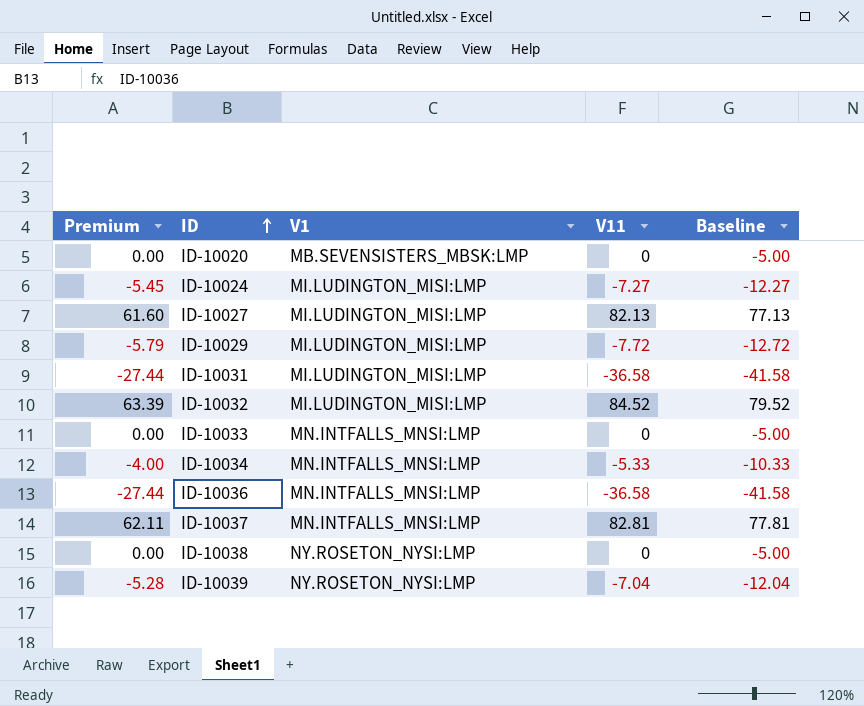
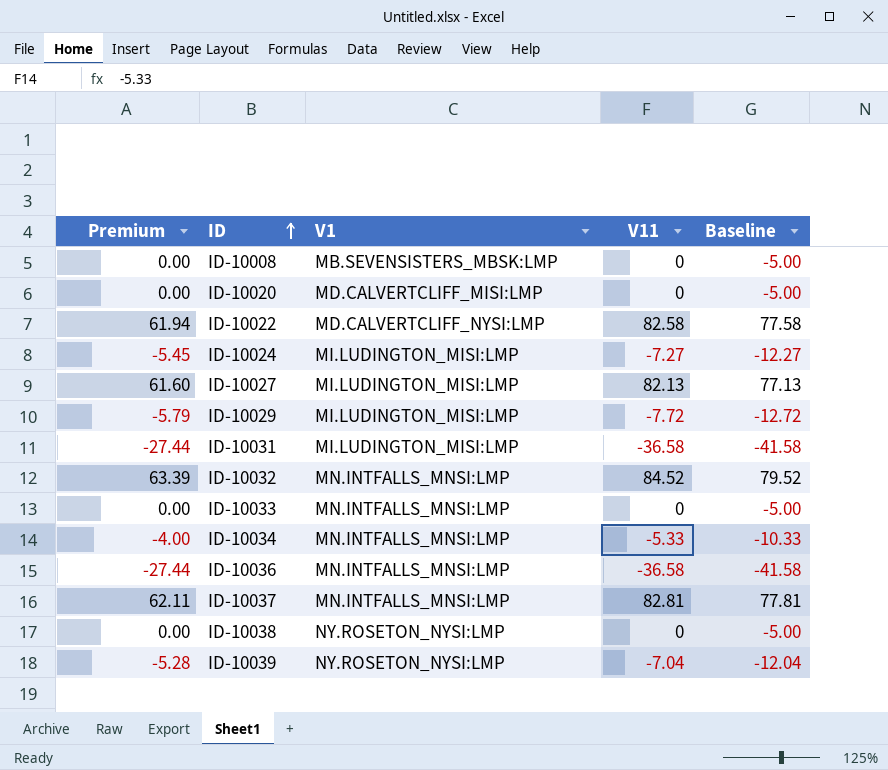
row ID-10008: none -> 0.00 | MB.SEVENSISTERS_MBSK:LMP | 0 | -5.00
ID-10020 | V1: MB.SEVENSISTERS_MBSK:LMP -> MD.CALVERTCLIFF_MISI:LMP
row ID-10022: none -> 61.94 | MD.CALVERTCLIFF_NYSI:LMP | 82.58 | 77.58
ID-10032 | V1: MI.LUDINGTON_MISI:LMP -> MN.INTFALLS_MNSI:LMP

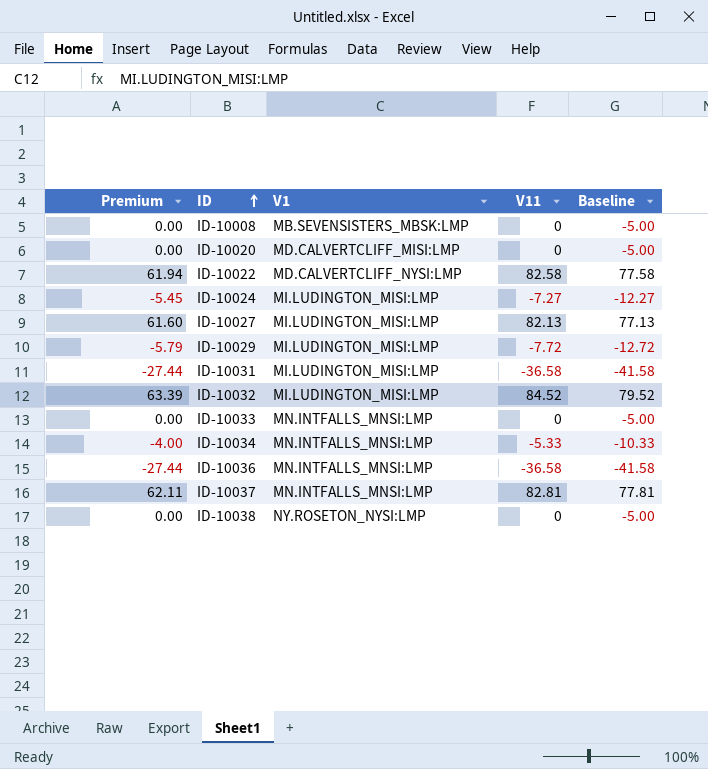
row ID-10039: -5.28 | NY.ROSETON_NYSI:LMP | -7.04 | -12.04 -> none
ID-10032 | V1: MN.INTFALLS_MNSI:LMP -> MI.LUDINGTON_MISI:LMP

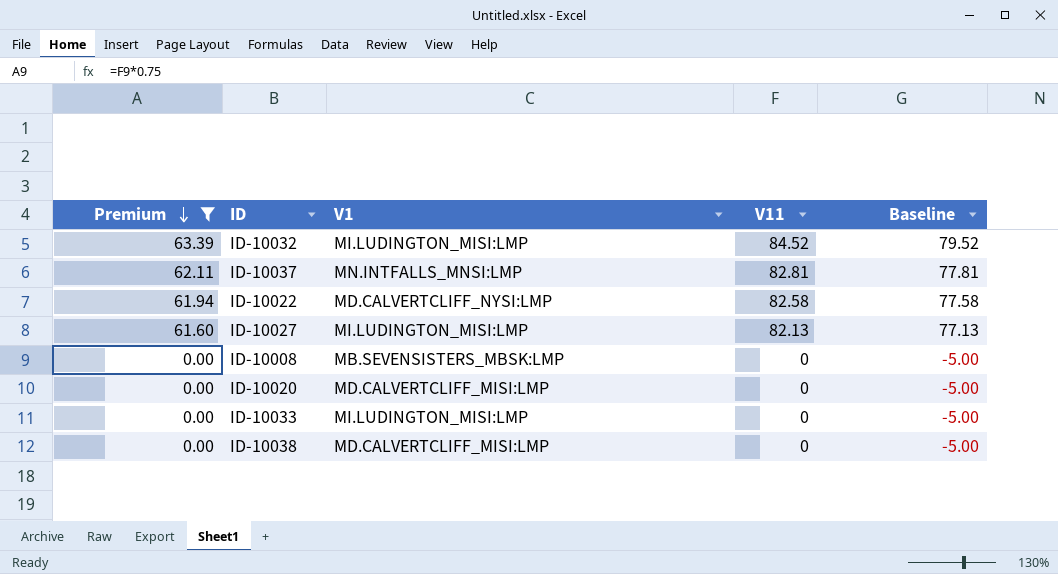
filter: none -> Premium >= 0.00
row order: ID ascending -> Premium descending
ID-10033 | V1: MN.INTFALLS_MNSI:LMP -> MI.LUDINGTON_MISI:LMP
ID-10038 | V1: NY.ROSETON_NYSI:LMP -> MD.CALVERTCLIFF_MISI:LMP

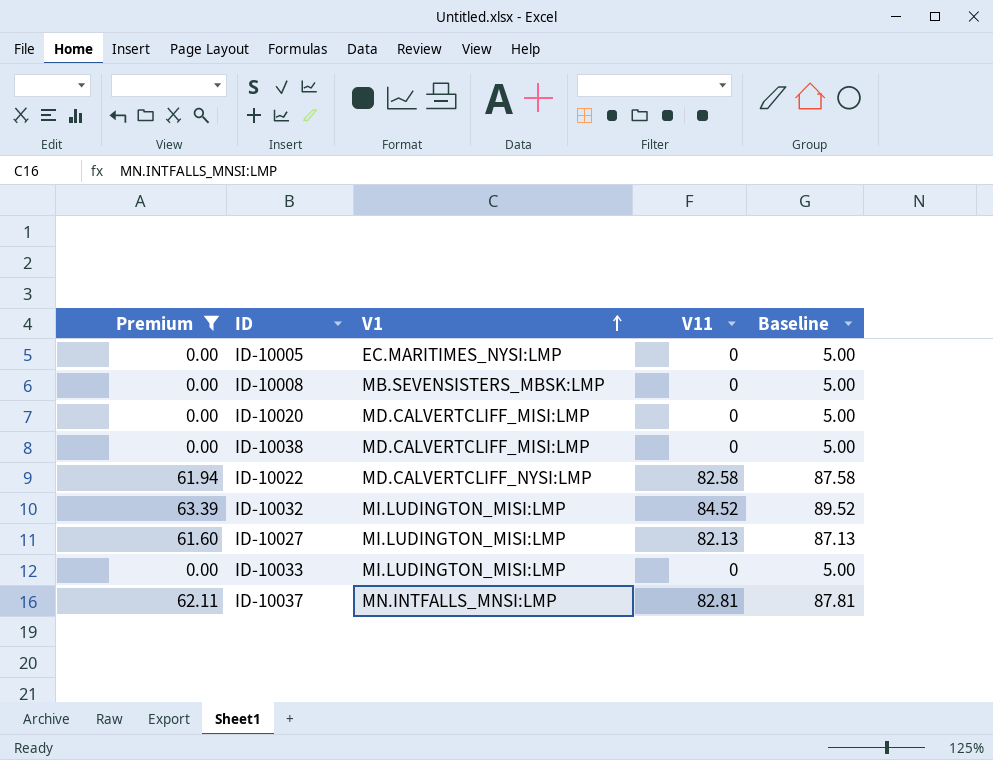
row order: Premium descending -> V1 ascending
column Baseline | formula: [V11] - 5 -> [V11] + 5
row ID-10005: none -> 0.00 | EC.MARITIMES_NYSI:LMP | 0 | 5.00

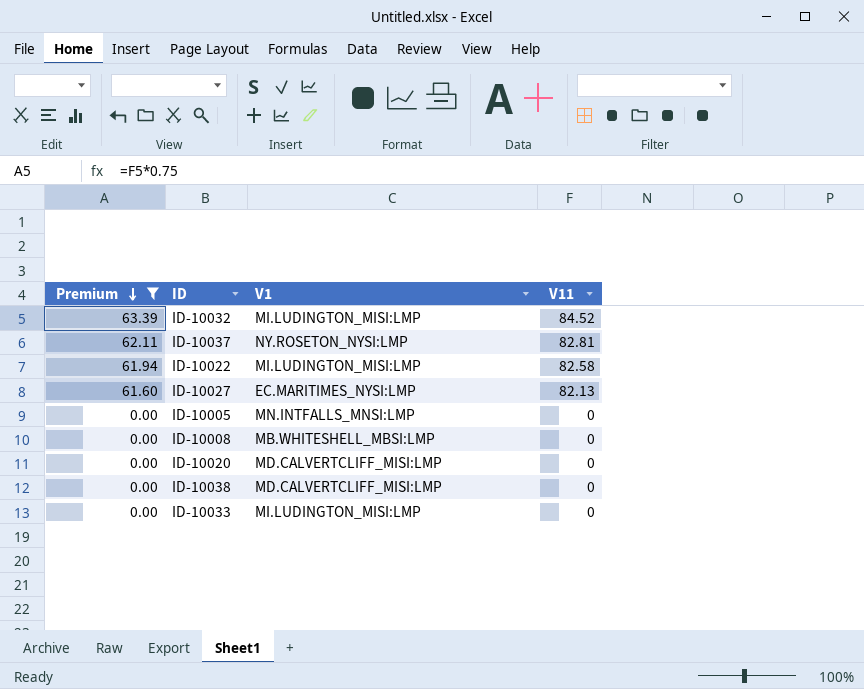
row order: V1 ascending -> Premium descending
column Baseline | formula: [V11] + 5 -> none
ID-10037 | V1: MN.INTFALLS_MNSI:LMP -> NY.ROSETON_NYSI:LMP
ID-10022 | V1: MD.CALVERTCLIFF_NYSI:LMP -> MI.LUDINGTON_MISI:LMP
ID-10027 | V1: MI.LUDINGTON_MISI:LMP -> EC.MARITIMES_NYSI:LMP
ID-10005 | V1: EC.MARITIMES_NYSI:LMP -> MN.INTFALLS_MNSI:LMP
ID-10008 | V1: MB.SEVENSISTERS_MBSK:LMP -> MB.WHITESHELL_MBSI:LMP

